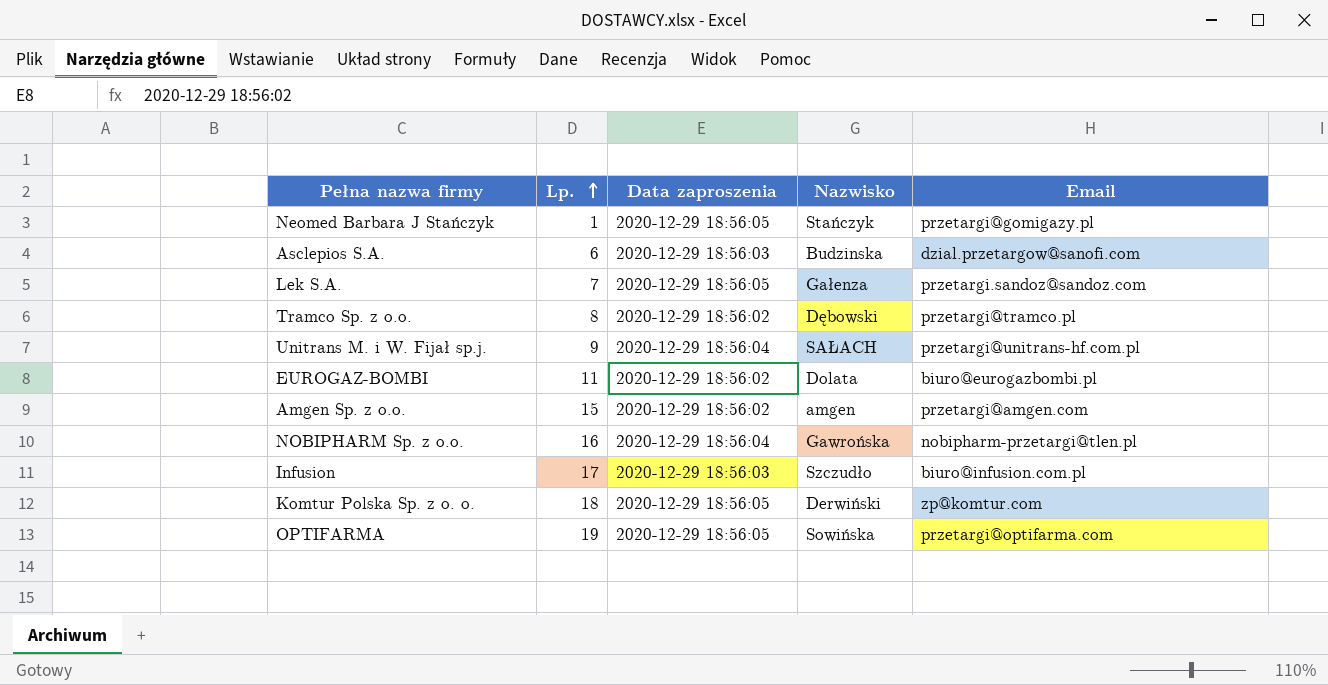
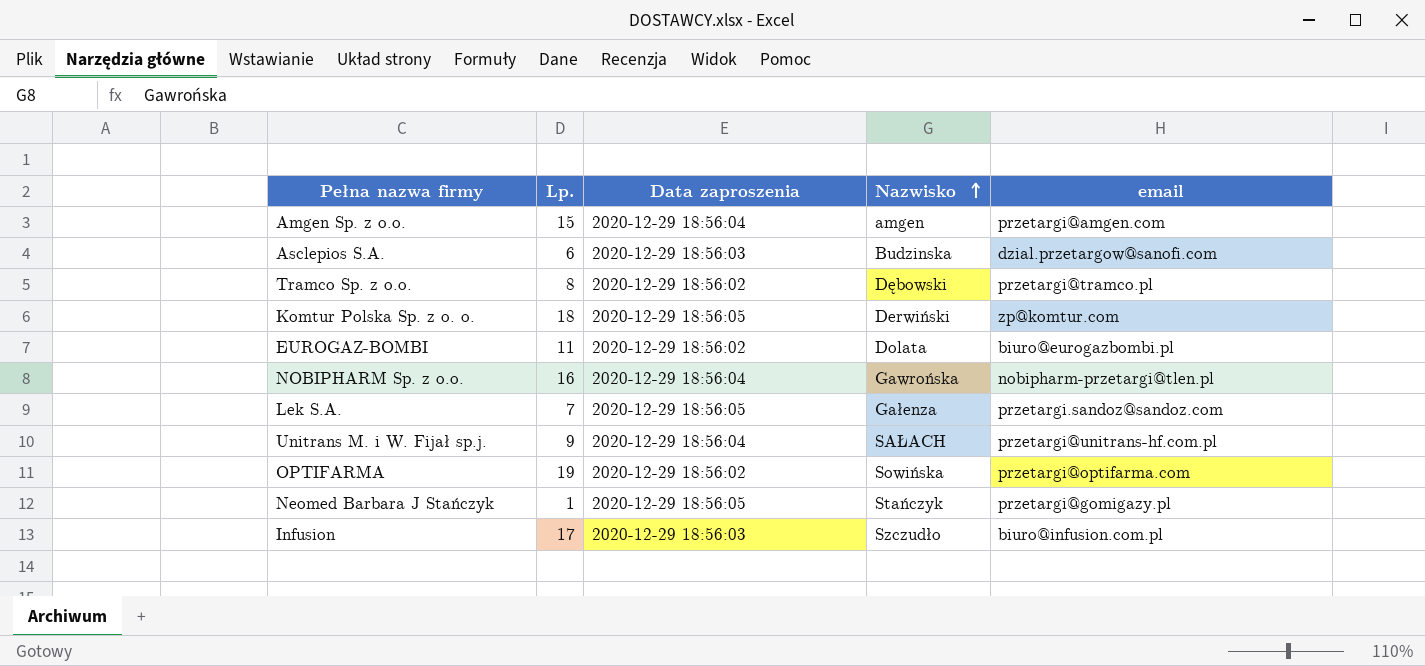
row order: Lp. ascending -> Nazwisko ascending
column name: Email -> email
Amgen Sp. z o.o. | Data zaproszenia: 2020-12-29 18:56:02 -> 2020-12-29 18:56:04
OPTIFARMA | Data zaproszenia: 2020-12-29 18:56:05 -> 2020-12-29 18:56:02

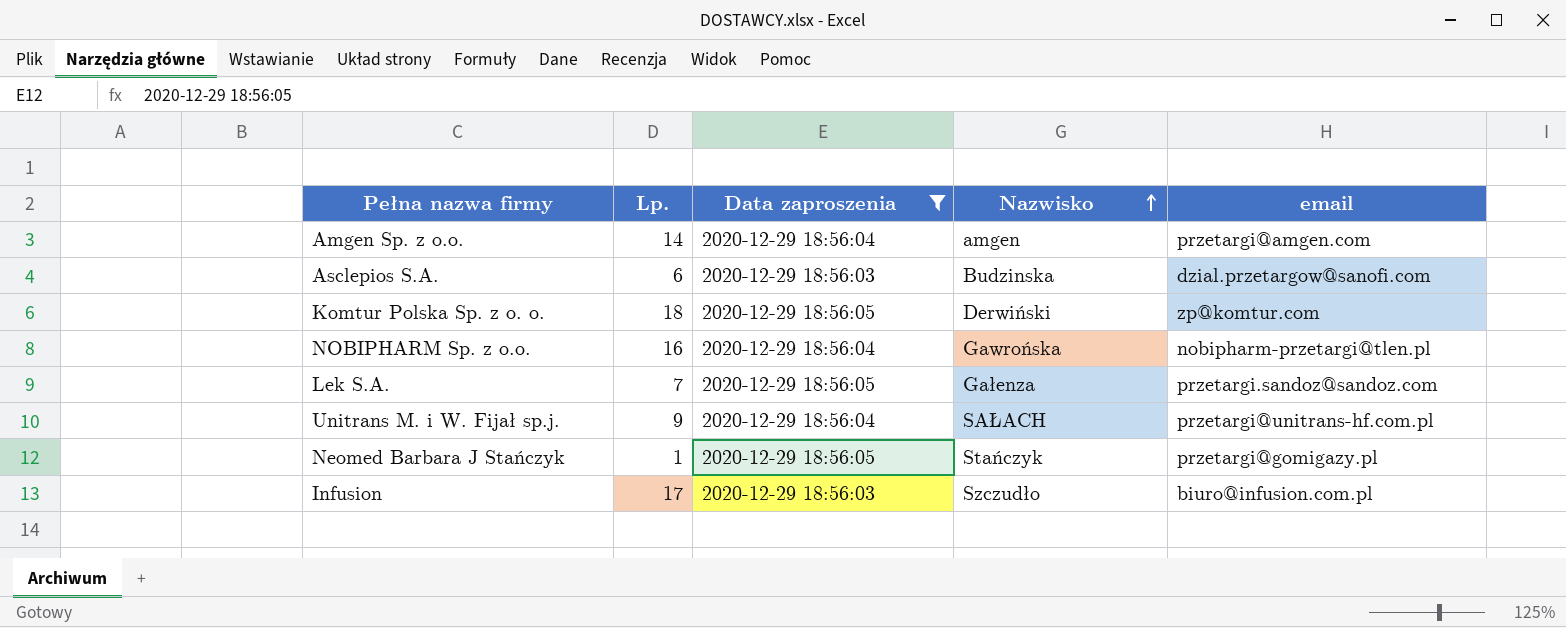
filter: none -> Data zaproszenia != 2020-12-29 18:56:02
Amgen Sp. z o.o. | Lp.: 15 -> 14

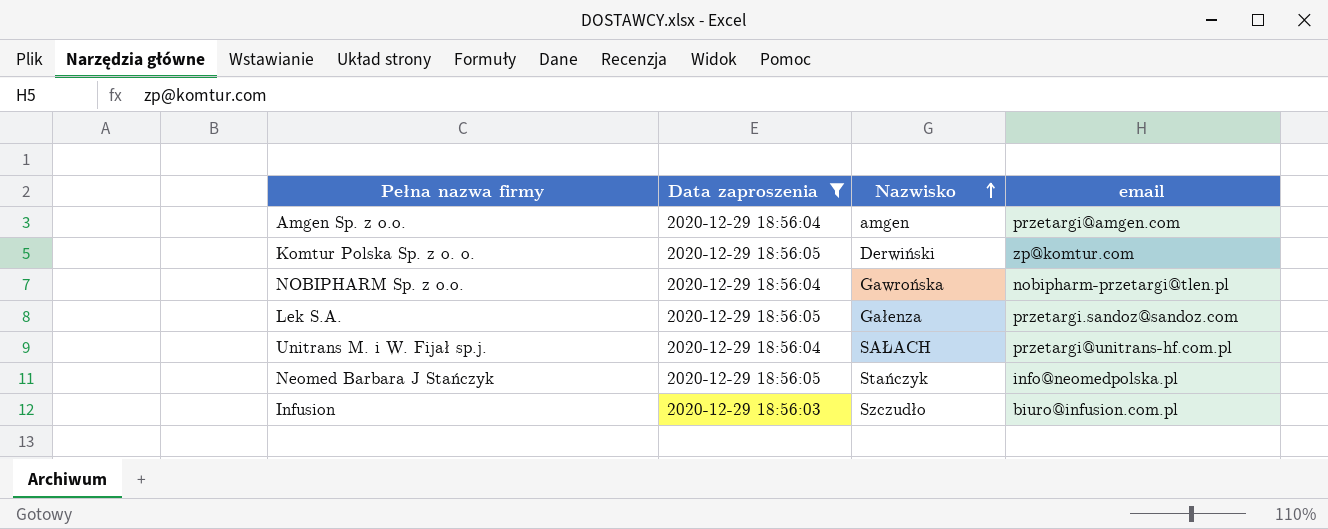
column Lp. | position: 2 -> none
row Asclepios S.A.: 6 | 2020-12-29 18:56:03 | Budzinska | dzial.przetargow@sanofi.com -> none
Neomed Barbara J Stańczyk | email: przetargi@gomigazy.pl -> info@neomedpolska.pl

